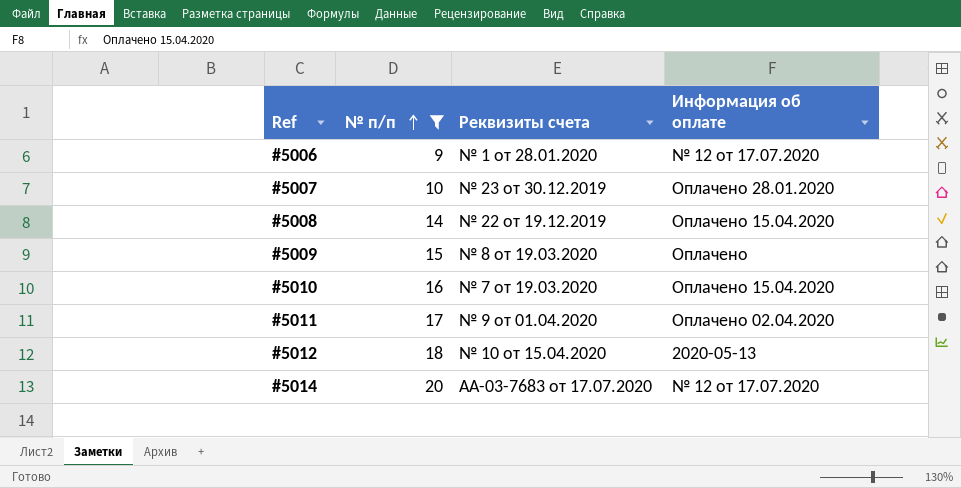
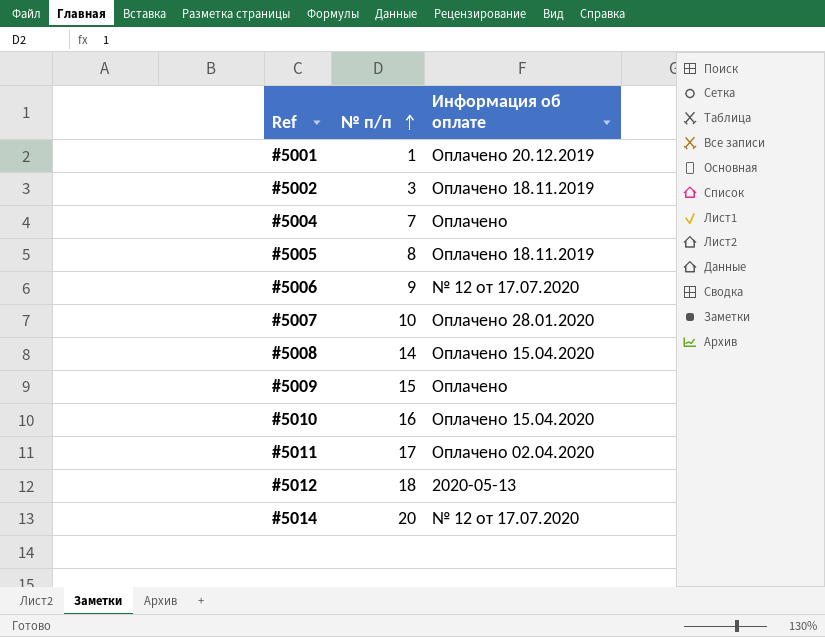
filter: № п/п >= 9 -> none
column Реквизиты счета | position: 3 -> none

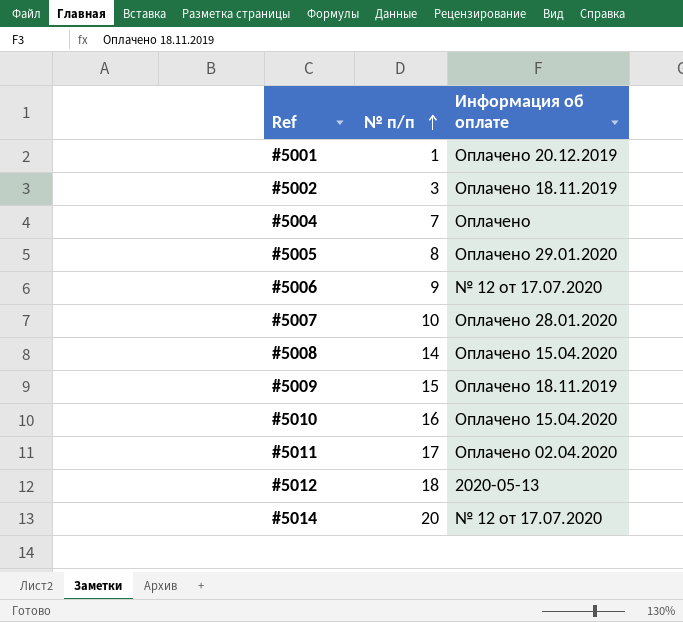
#5005 | Информация об оплате: Оплачено 18.11.2019 -> Оплачено 29.01.2020
#5009 | Информация об оплате: Оплачено -> Оплачено 18.11.2019

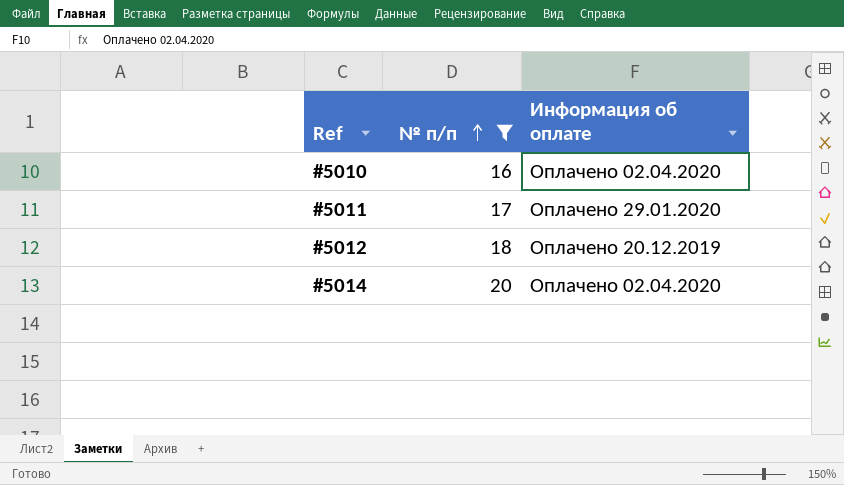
filter: none -> № п/п >= 16
#5010 | Информация об оплате: Оплачено 15.04.2020 -> Оплачено 02.04.2020
#5011 | Информация об оплате: Оплачено 02.04.2020 -> Оплачено 29.01.2020
#5012 | Информация об оплате: 2020-05-13 -> Оплачено 20.12.2019
#5014 | Информация об оплате: № 12 от 17.07.2020 -> Оплачено 02.04.2020

